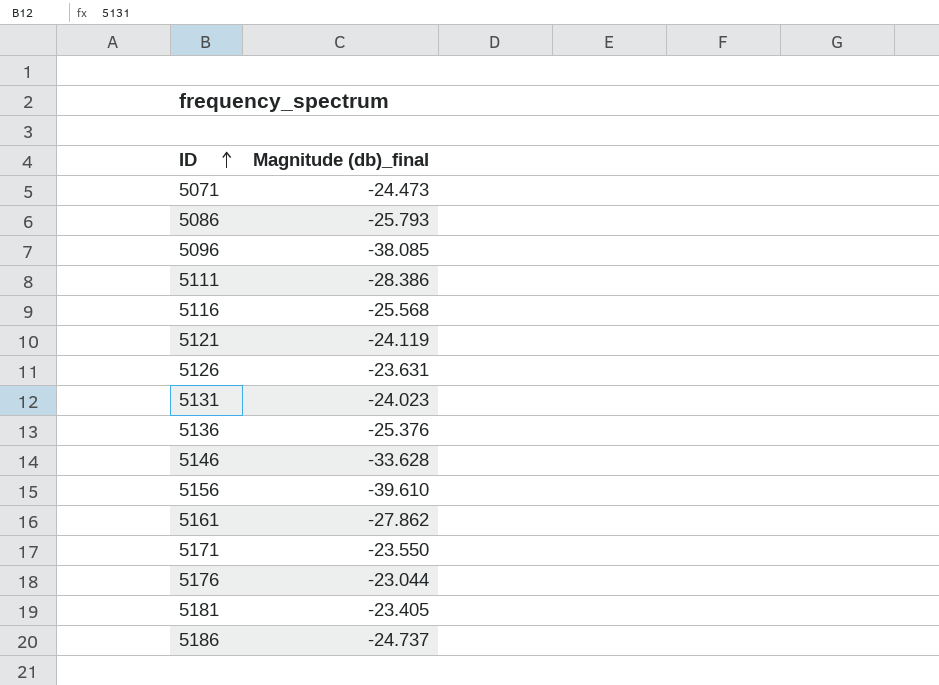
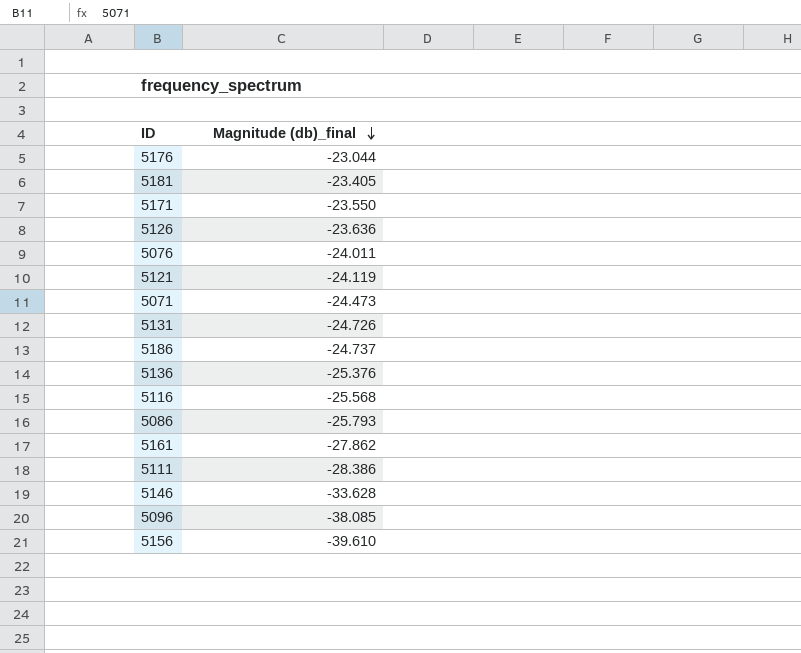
row order: ID ascending -> Magnitude (db)_final descending
5126 | Magnitude (db)_final: -23.631 -> -23.636
row 5076: none -> -24.011
5131 | Magnitude (db)_final: -24.023 -> -24.726

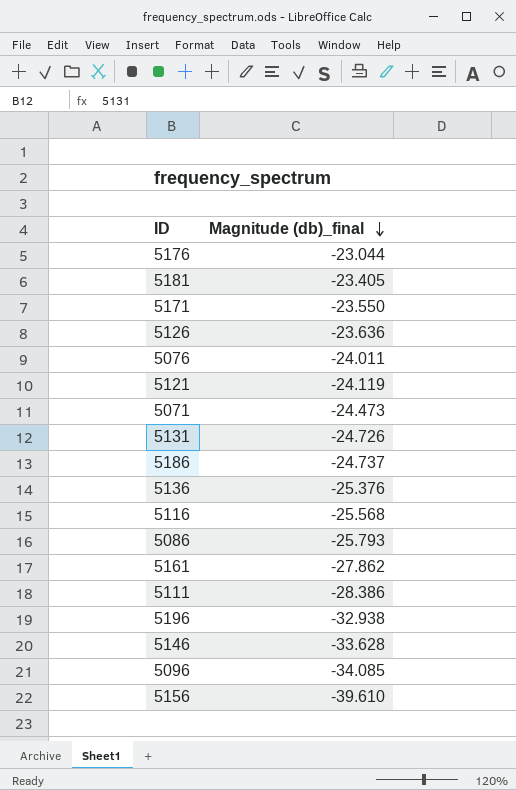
row 5196: none -> -32.938
5096 | Magnitude (db)_final: -38.085 -> -34.085

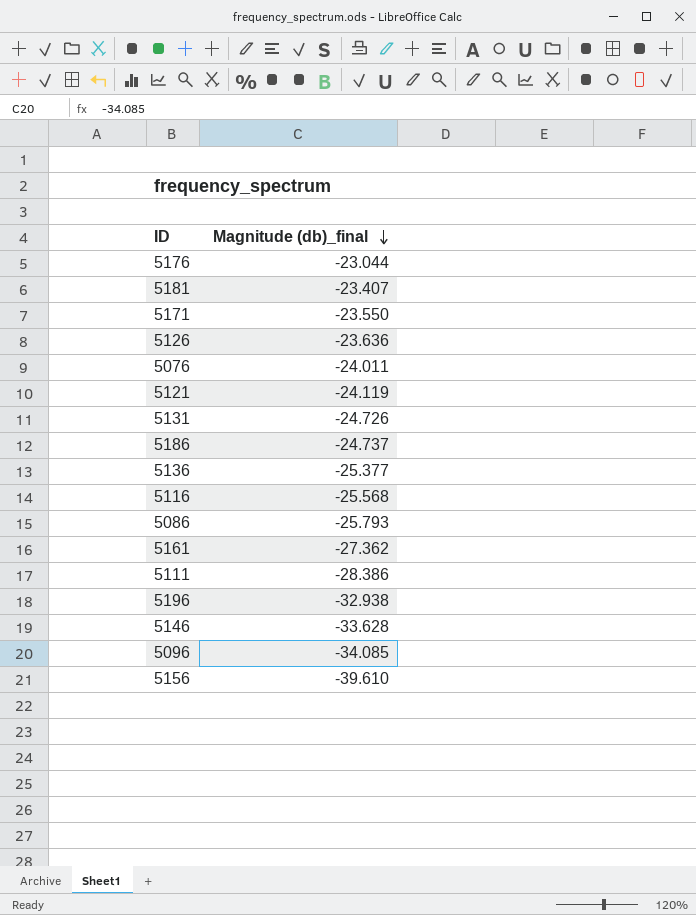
row 5071: -24.473 -> none
5181 | Magnitude (db)_final: -23.405 -> -23.407
5136 | Magnitude (db)_final: -25.376 -> -25.377
5161 | Magnitude (db)_final: -27.862 -> -27.362

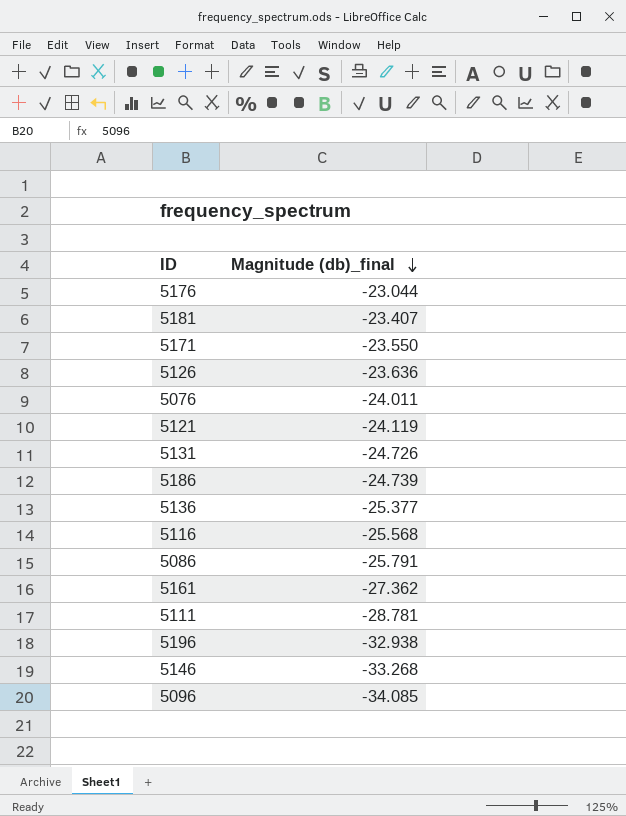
row 5156: -39.610 -> none
5186 | Magnitude (db)_final: -24.737 -> -24.739
5086 | Magnitude (db)_final: -25.793 -> -25.791
5111 | Magnitude (db)_final: -28.386 -> -28.781
5146 | Magnitude (db)_final: -33.628 -> -33.268

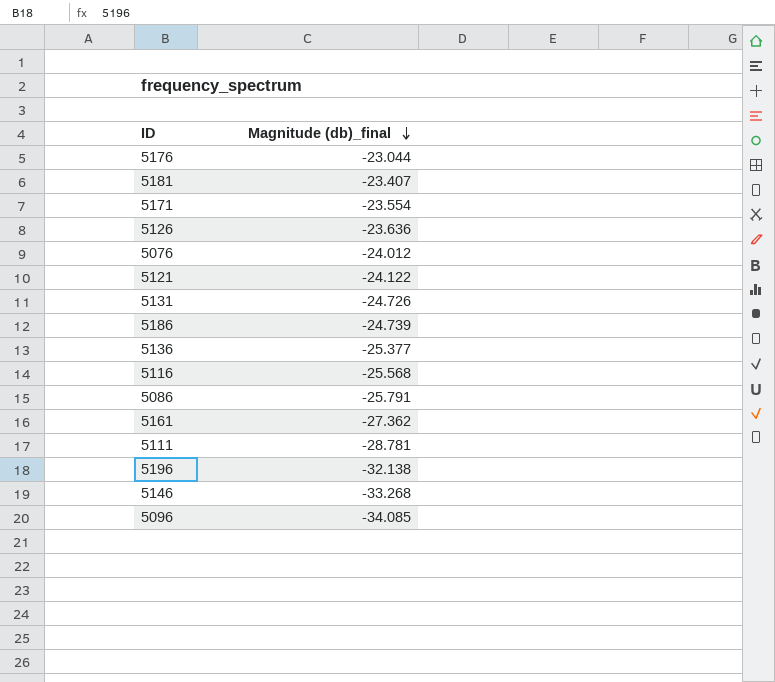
5171 | Magnitude (db)_final: -23.550 -> -23.554
5076 | Magnitude (db)_final: -24.011 -> -24.012
5121 | Magnitude (db)_final: -24.119 -> -24.122
5196 | Magnitude (db)_final: -32.938 -> -32.138

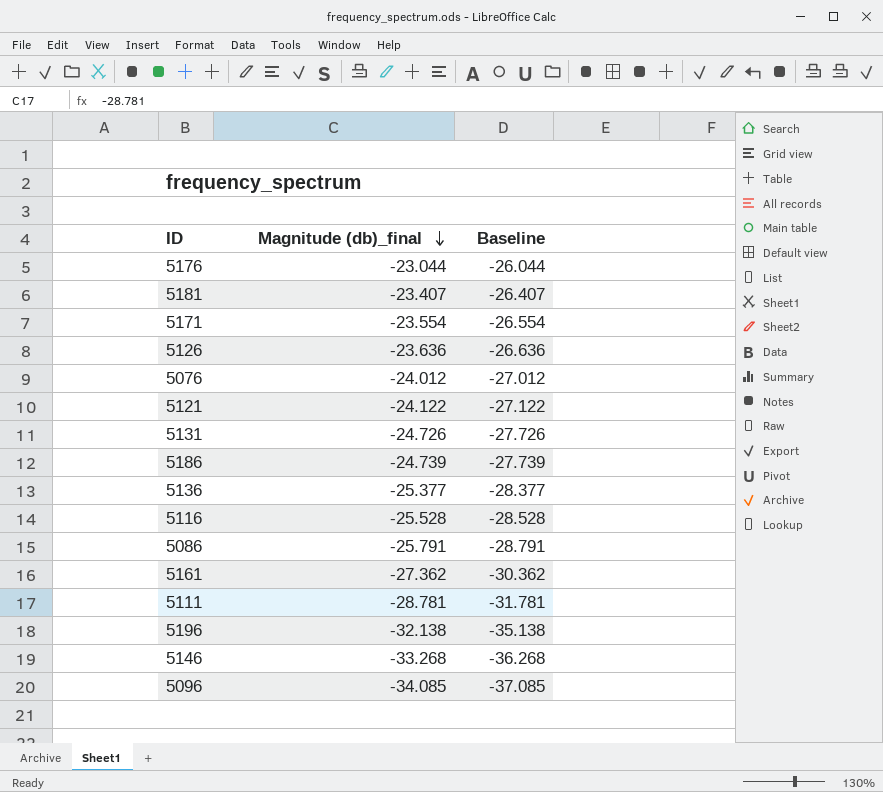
column Baseline | formula: none -> [Magnitude (db)_final] - 3
5116 | Magnitude (db)_final: -25.568 -> -25.528

